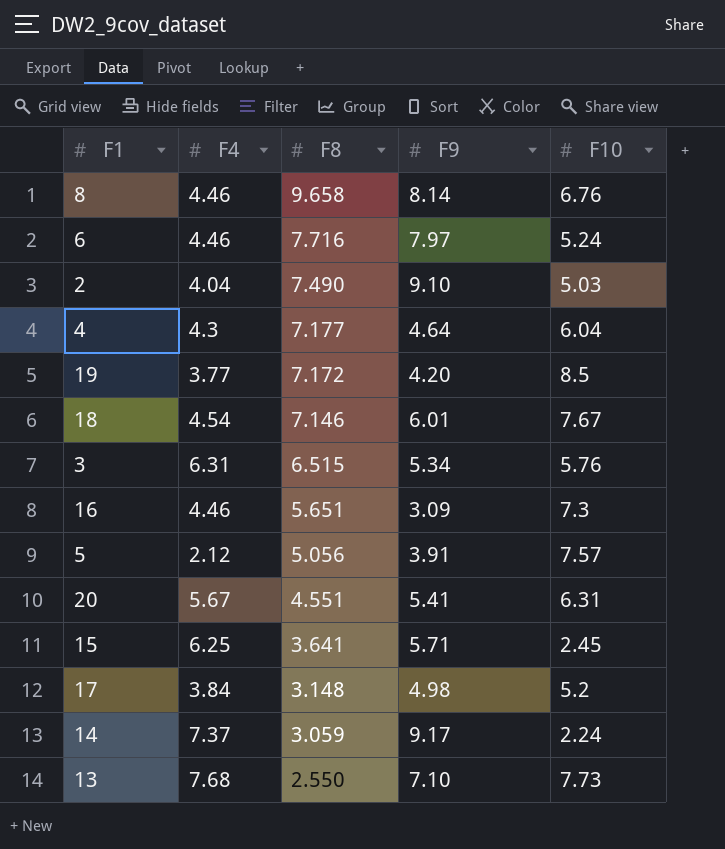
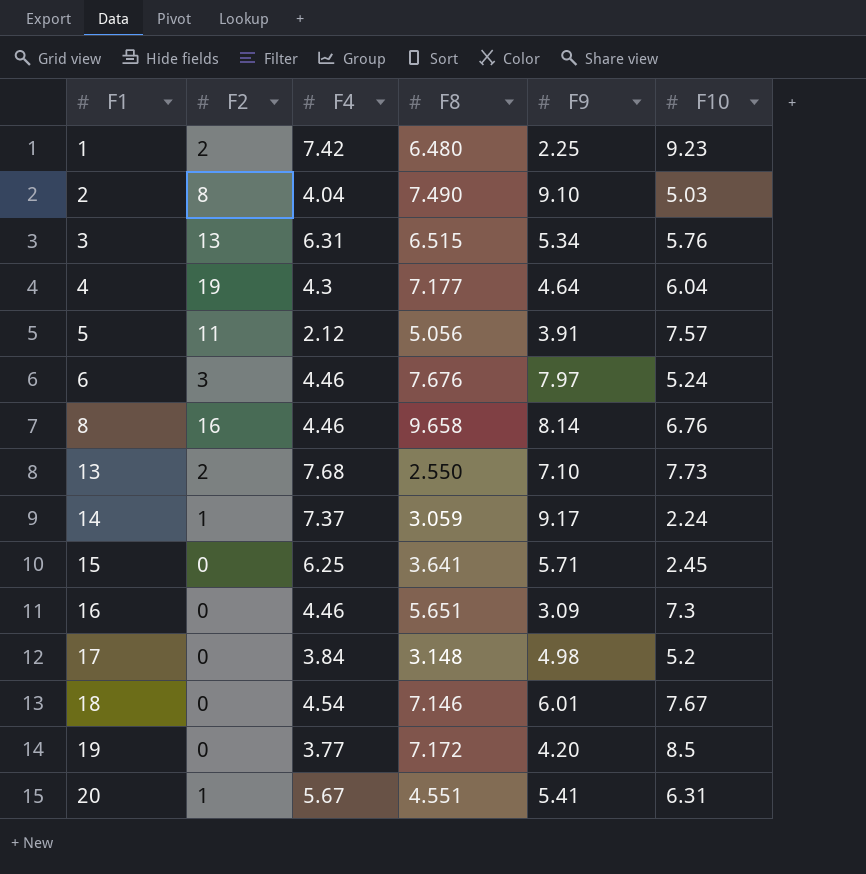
row order: F8 descending -> F1 ascending
column F2 | position: none -> 2
row 1: none -> 2 | 7.42 | 6.480 | 2.25 | 9.23
6 | F8: 7.716 -> 7.676

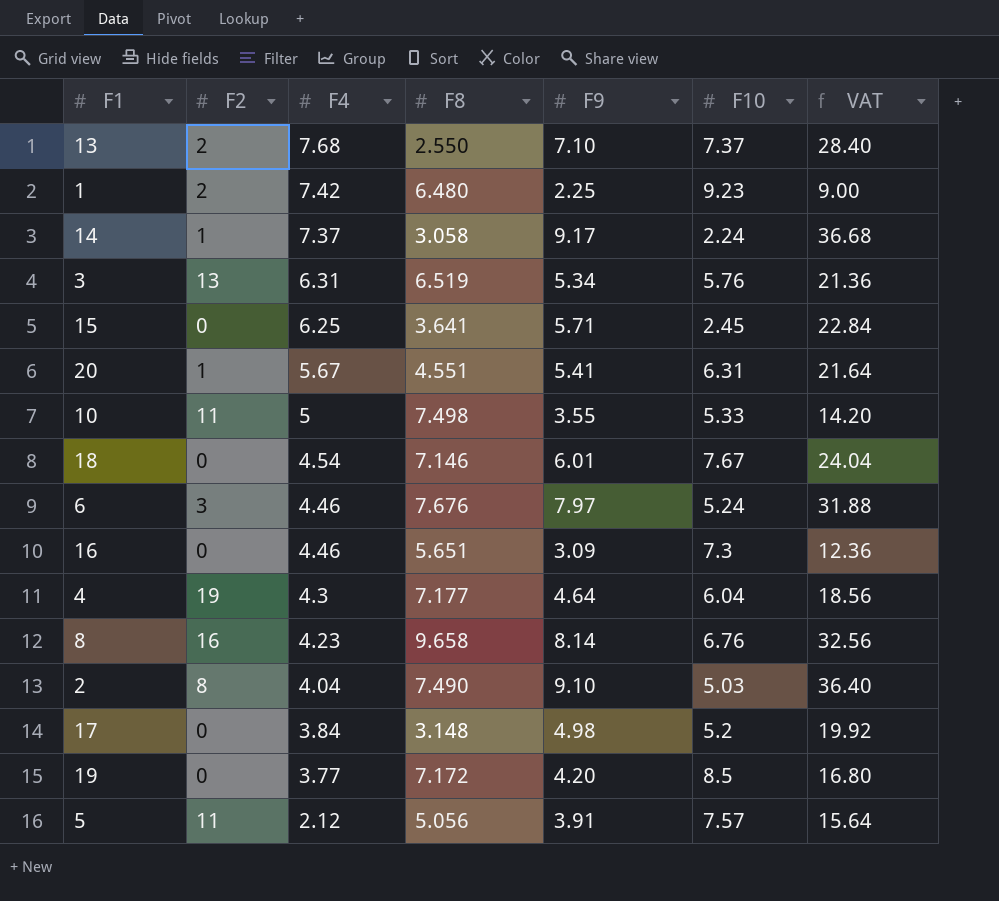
row order: F1 ascending -> F4 descending
column VAT | formula: none -> [F9] * 4
13 | F10: 7.73 -> 7.37
14 | F8: 3.059 -> 3.058
3 | F8: 6.515 -> 6.519
row 10: none -> 11 | 5 | 7.498 | 3.55 | 5.33 | 14.20
8 | F4: 4.46 -> 4.23

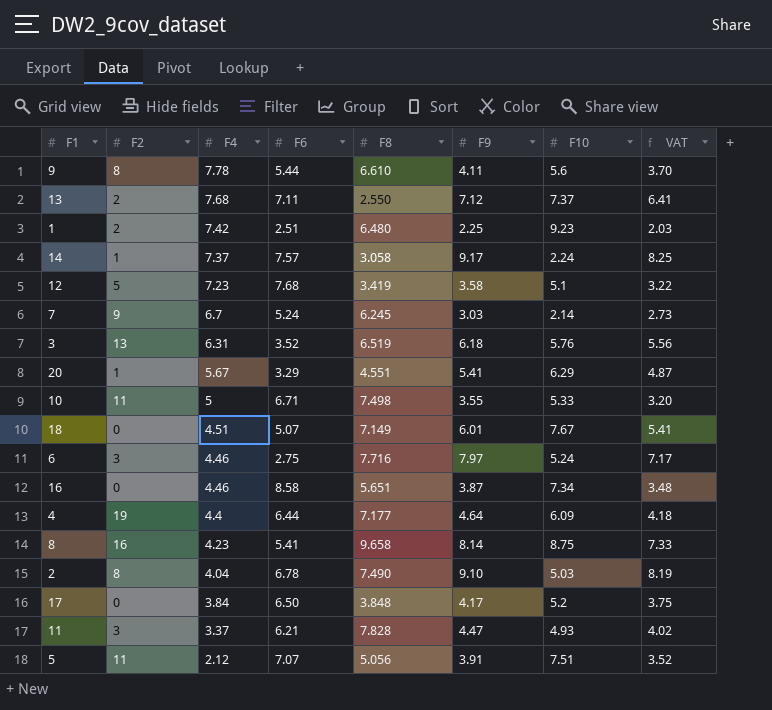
column F6 | position: none -> 4
column VAT | formula: [F9] * 4 -> [F9] * 0.9
row 15: 0 | 6.25 | 3.641 | 5.71 | 2.45 | 22.84 -> none
row 19: 0 | 3.77 | 7.172 | 4.20 | 8.5 | 16.80 -> none
row 9: none -> 8 | 7.78 | 5.44 | 6.610 | 4.11 | 5.6 | 3.70
13 | F9: 7.10 -> 7.12
row 12: none -> 5 | 7.23 | 7.68 | 3.419 | 3.58 | 5.1 | 3.22
row 7: none -> 9 | 6.7 | 5.24 | 6.245 | 3.03 | 2.14 | 2.73
3 | F9: 5.34 -> 6.18
20 | F10: 6.31 -> 6.29
18 | F4: 4.54 -> 4.51
18 | F8: 7.146 -> 7.149
6 | F8: 7.676 -> 7.716
16 | F9: 3.09 -> 3.87
16 | F10: 7.3 -> 7.34
4 | F4: 4.3 -> 4.4
4 | F10: 6.04 -> 6.09
8 | F10: 6.76 -> 8.75
17 | F8: 3.148 -> 3.848
17 | F9: 4.98 -> 4.17
row 11: none -> 3 | 3.37 | 6.21 | 7.828 | 4.47 | 4.93 | 4.02
5 | F10: 7.57 -> 7.51

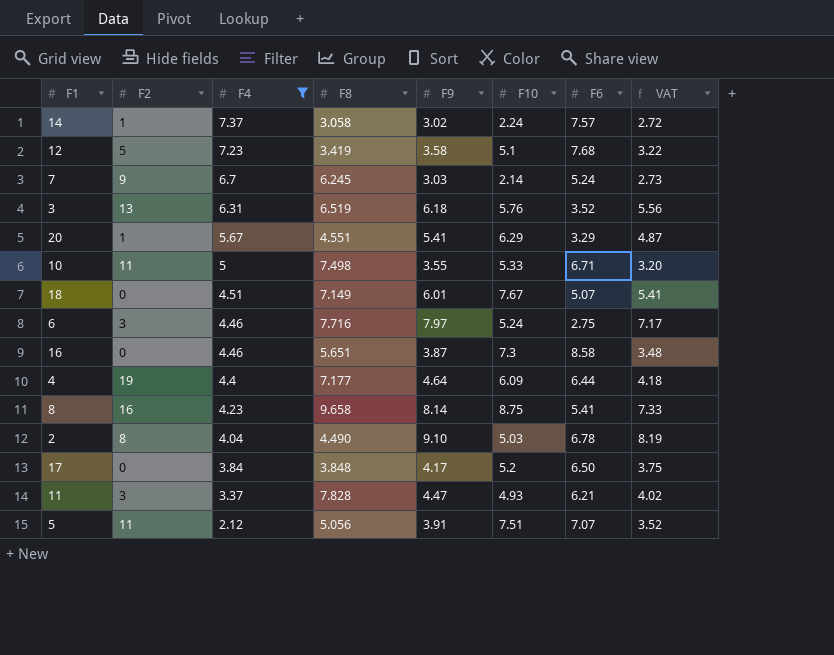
filter: none -> F4 <= 7.37
column F6 | position: 4 -> 7
14 | F9: 9.17 -> 3.02
14 | VAT: 8.25 -> 2.72
16 | F10: 7.34 -> 7.3
2 | F8: 7.490 -> 4.490

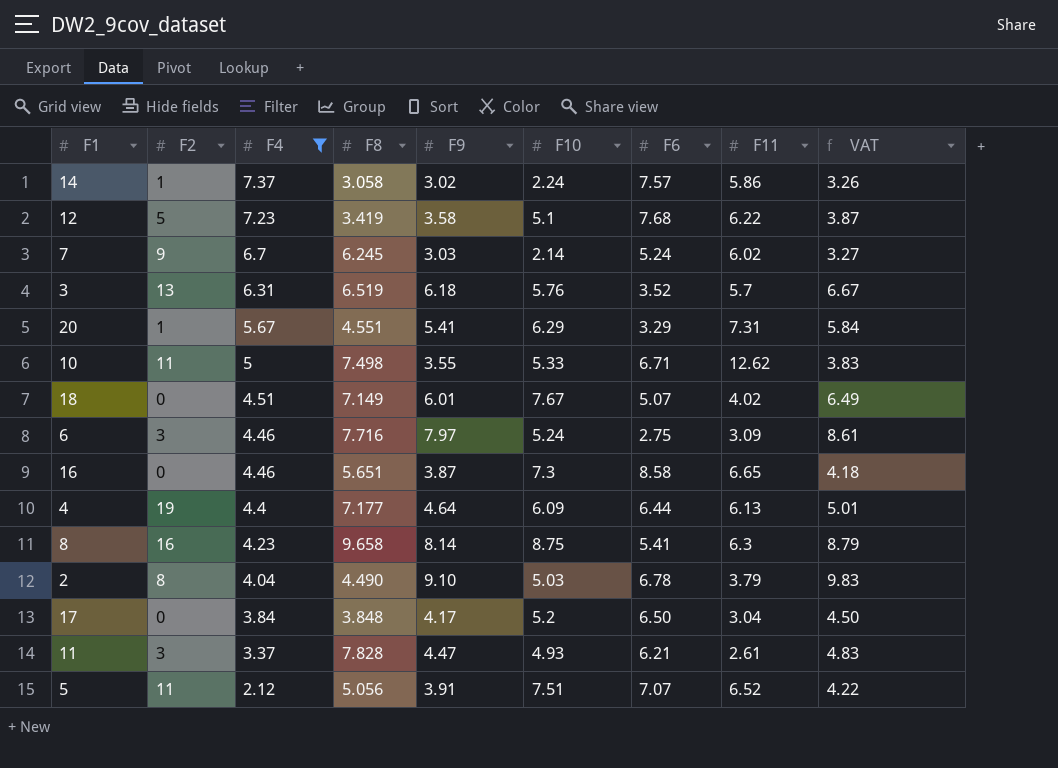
column F11 | position: none -> 8
column VAT | formula: [F9] * 0.9 -> [F9] * 1.08

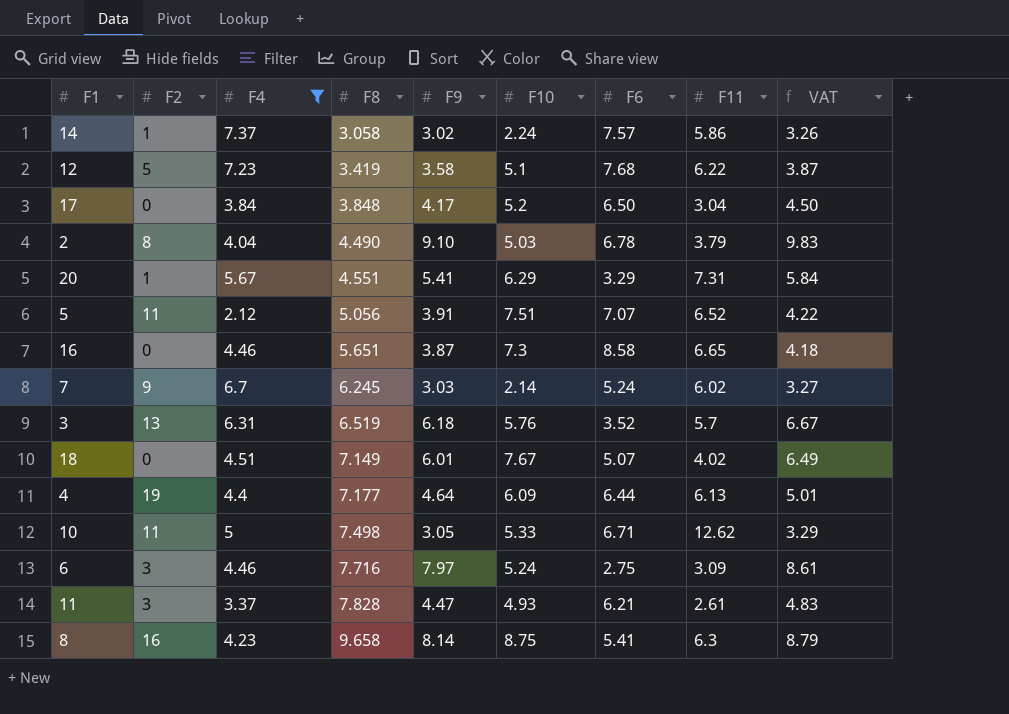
row order: F4 descending -> F8 ascending
10 | F9: 3.55 -> 3.05
10 | VAT: 3.83 -> 3.29

